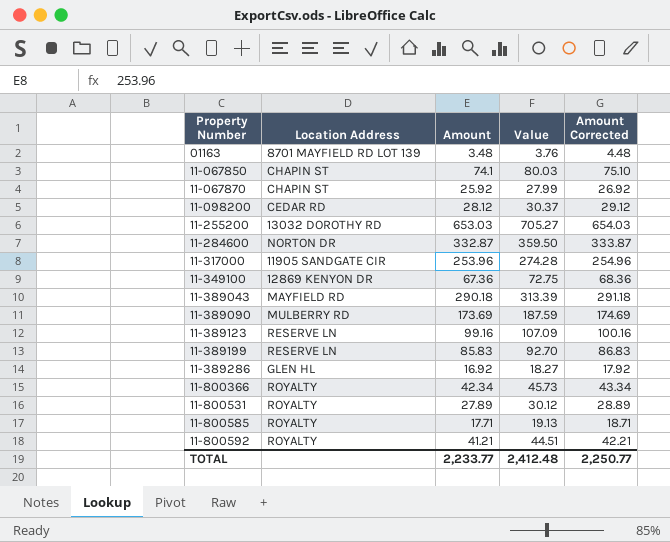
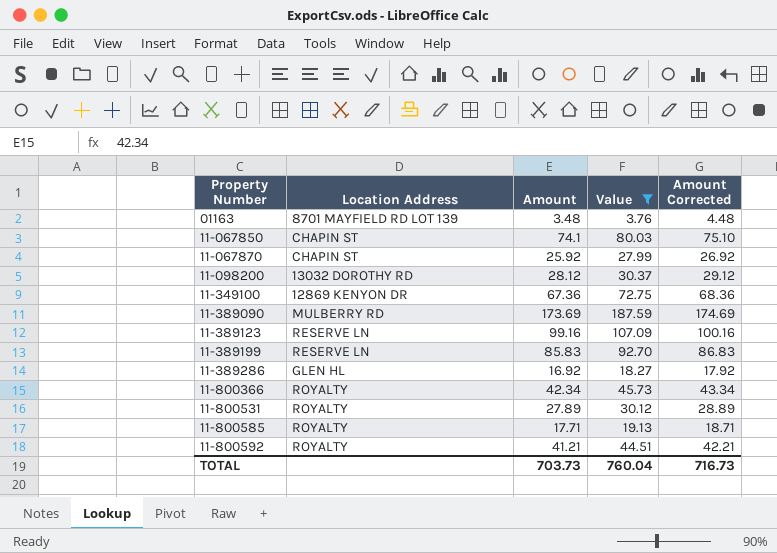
filter: none -> Value <= 187.59
11-098200 | Location Address: CEDAR RD -> 13032 DOROTHY RD
TOTAL | Amount: 2,233.77 -> 703.73
TOTAL | Value: 2,412.48 -> 760.04
TOTAL | Amount Corrected: 2,250.77 -> 716.73

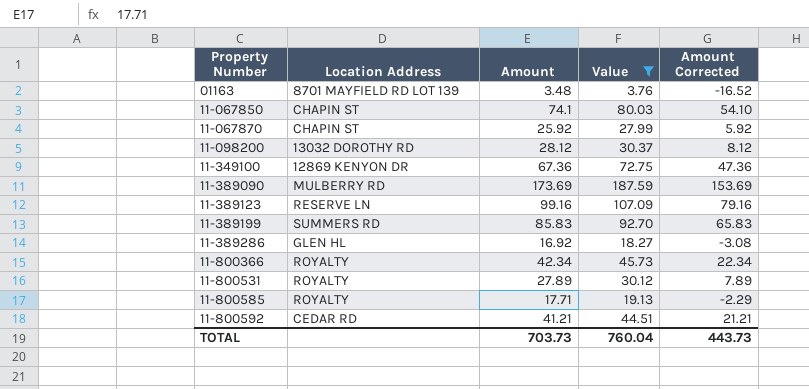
column Amount Corrected | formula: [Amount] + 1 -> [Amount] - 20
11-389199 | Location Address: RESERVE LN -> SUMMERS RD
11-800592 | Location Address: ROYALTY -> CEDAR RD
TOTAL | Amount Corrected: 716.73 -> 443.73

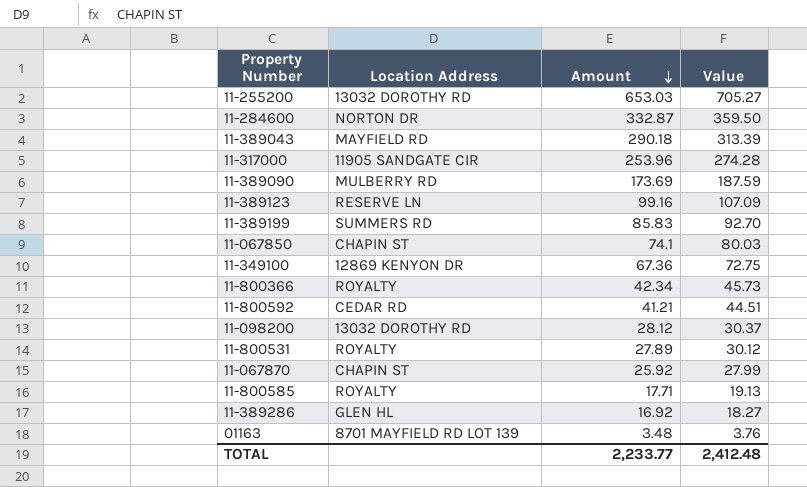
filter: Value <= 187.59 -> none
row order: none -> Amount descending
column Amount Corrected | formula: [Amount] - 20 -> none
TOTAL | Amount: 703.73 -> 2,233.77
TOTAL | Value: 760.04 -> 2,412.48

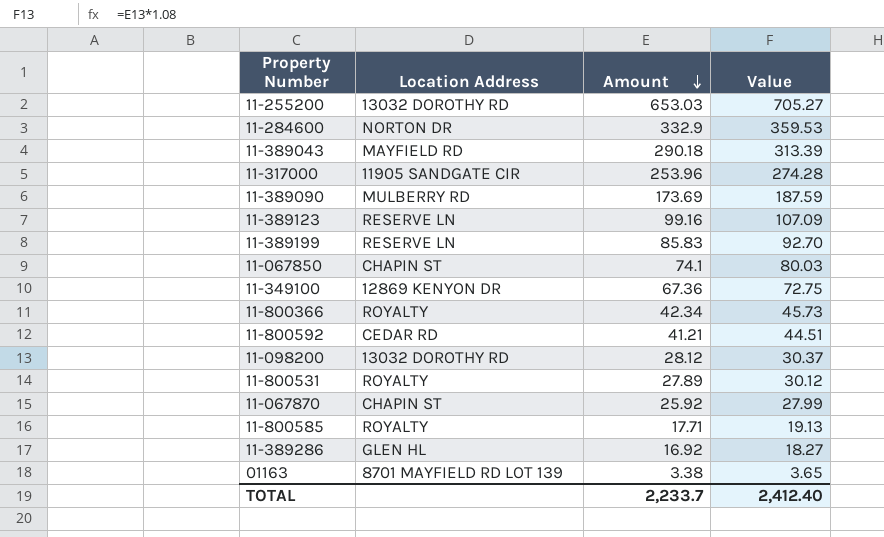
11-284600 | Amount: 332.87 -> 332.9
11-284600 | Value: 359.50 -> 359.53
11-389199 | Location Address: SUMMERS RD -> RESERVE LN
01163 | Amount: 3.48 -> 3.38
01163 | Value: 3.76 -> 3.65
TOTAL | Amount: 2,233.77 -> 2,233.7
TOTAL | Value: 2,412.48 -> 2,412.40

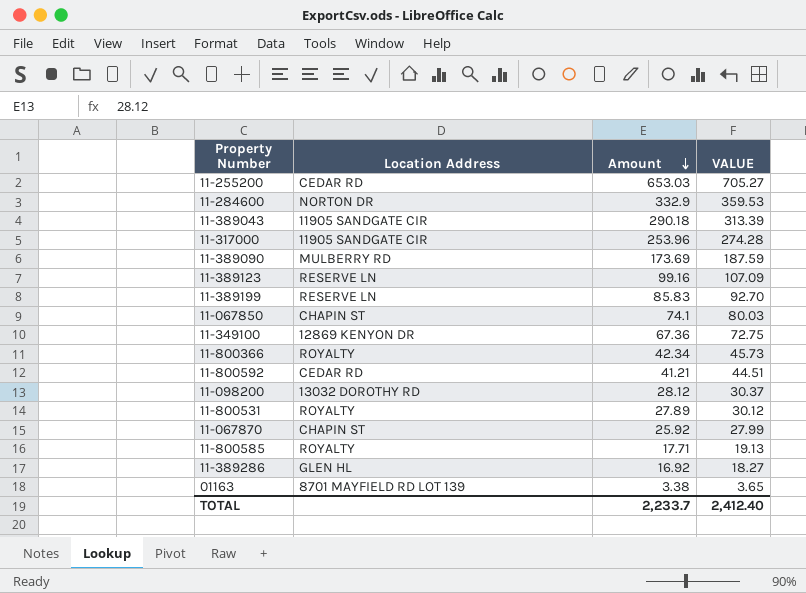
column name: Value -> VALUE
11-255200 | Location Address: 13032 DOROTHY RD -> CEDAR RD
11-389043 | Location Address: MAYFIELD RD -> 11905 SANDGATE CIR

